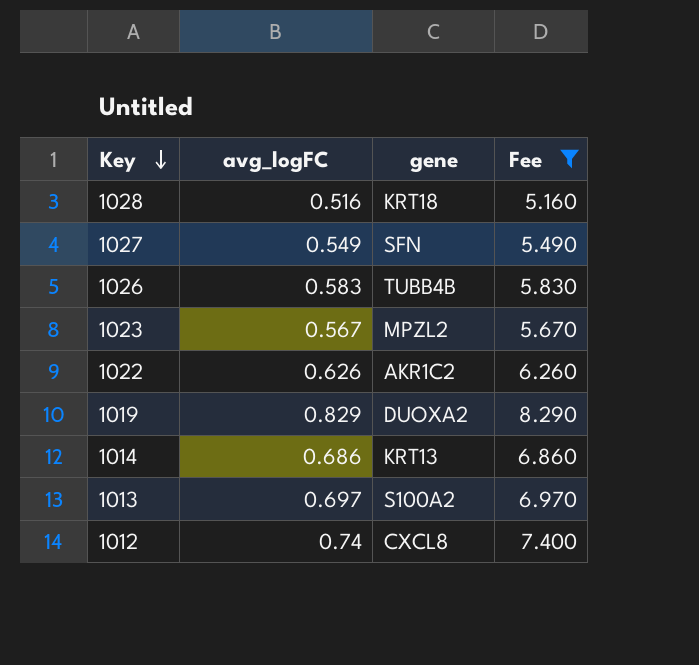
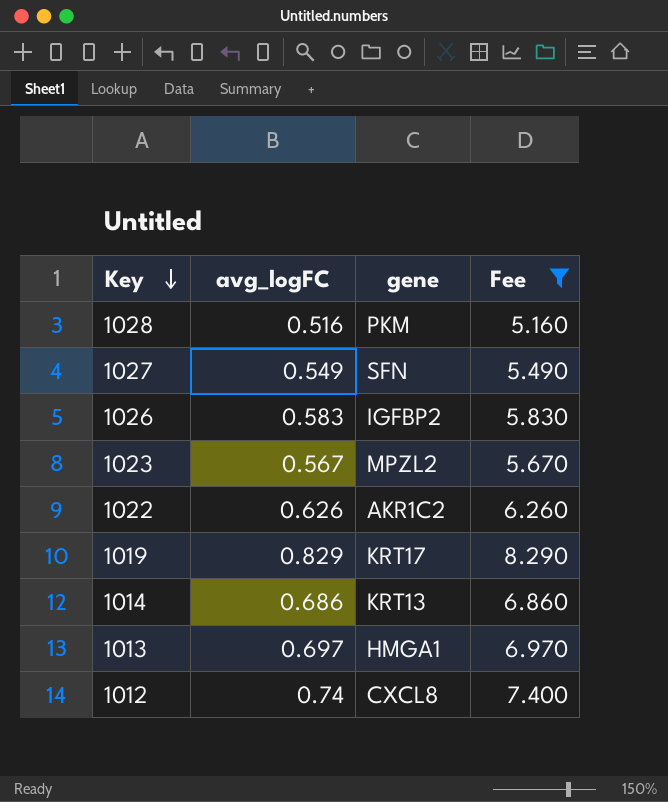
1028 | gene: KRT18 -> PKM
1026 | gene: TUBB4B -> IGFBP2
1019 | gene: DUOXA2 -> KRT17
1013 | gene: S100A2 -> HMGA1

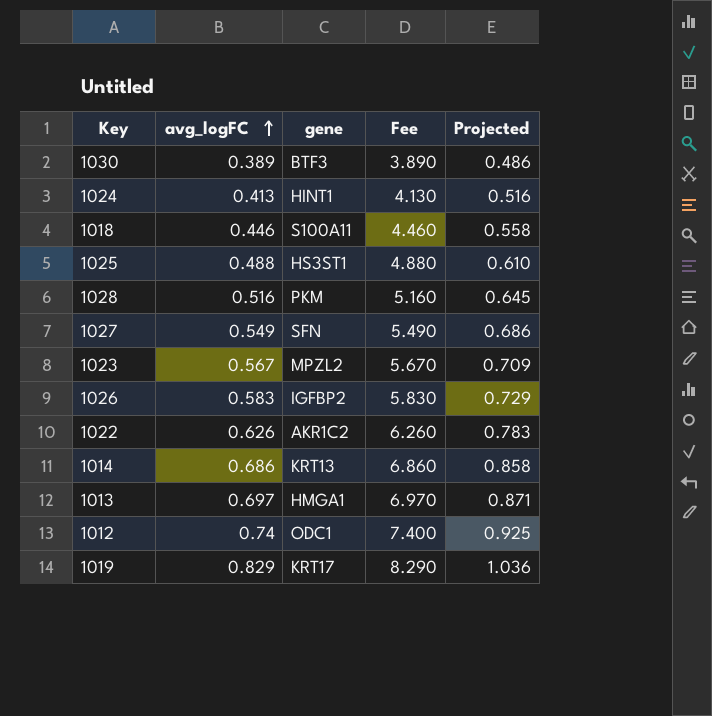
filter: Fee >= 5.160 -> none
row order: Key descending -> avg_logFC ascending
column Projected | formula: none -> [avg_logFC] * 1.25
1012 | gene: CXCL8 -> ODC1

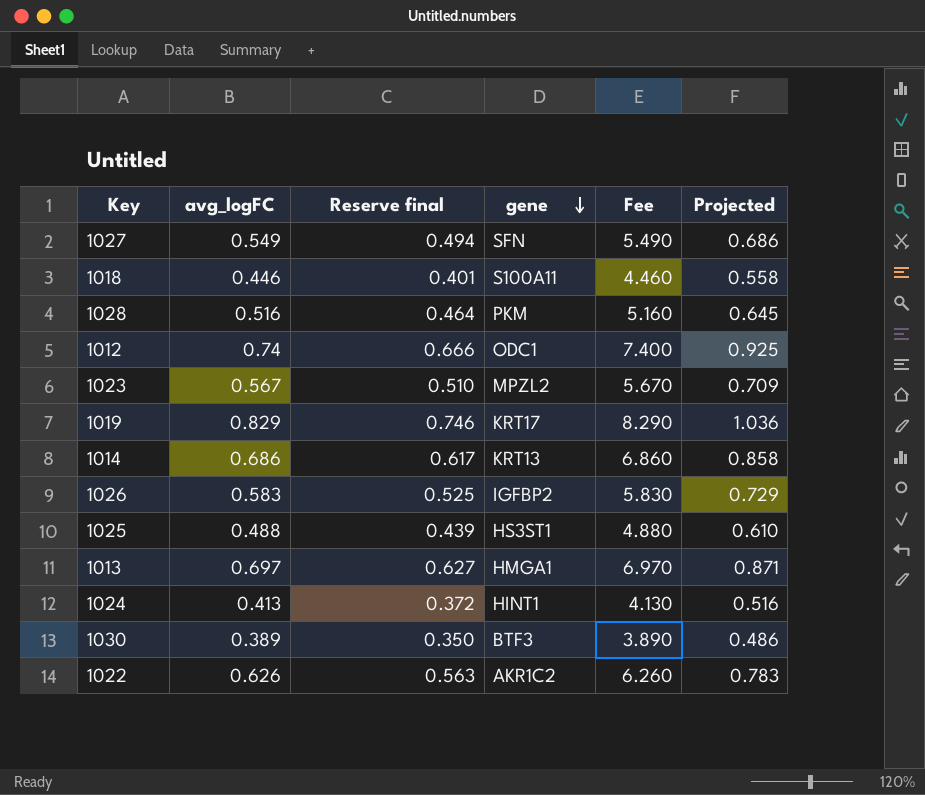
row order: avg_logFC ascending -> gene descending
column Reserve final | formula: none -> [avg_logFC] * 0.9

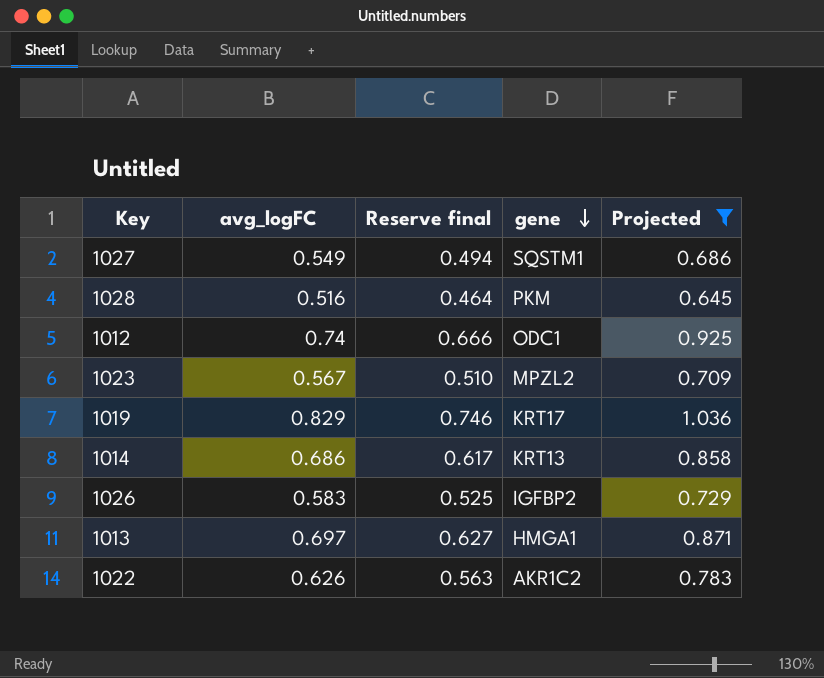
filter: none -> Projected >= 0.645
column Fee | formula: [avg_logFC] * 10 -> none
1027 | gene: SFN -> SQSTM1

